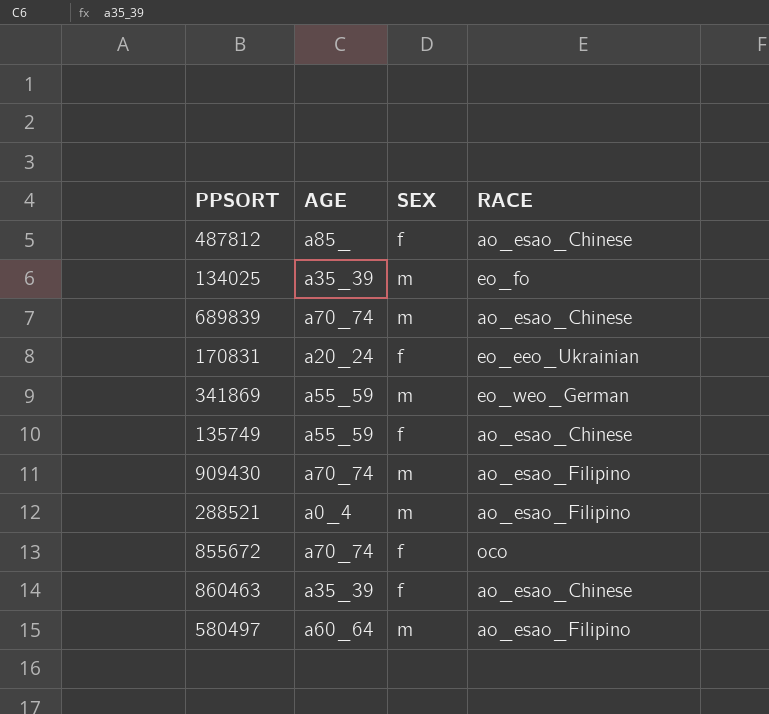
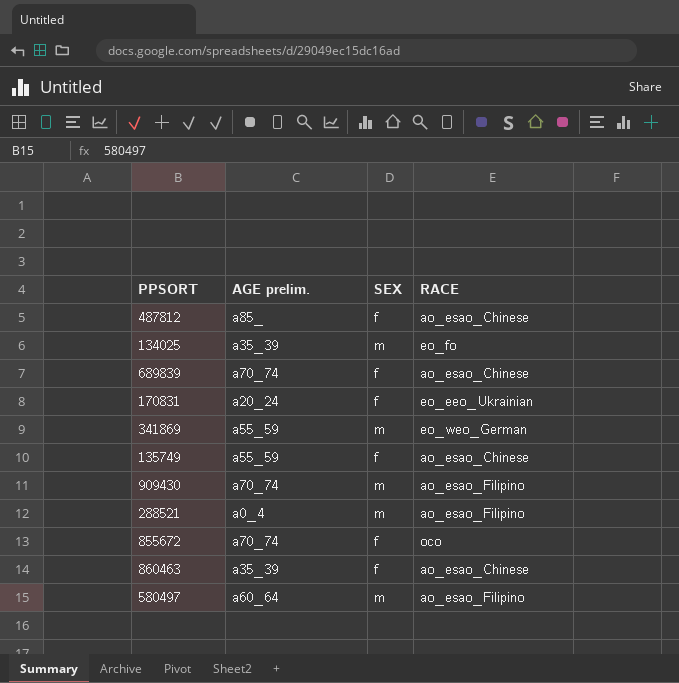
column name: AGE -> AGE prelim.
689839 | SEX: m -> f

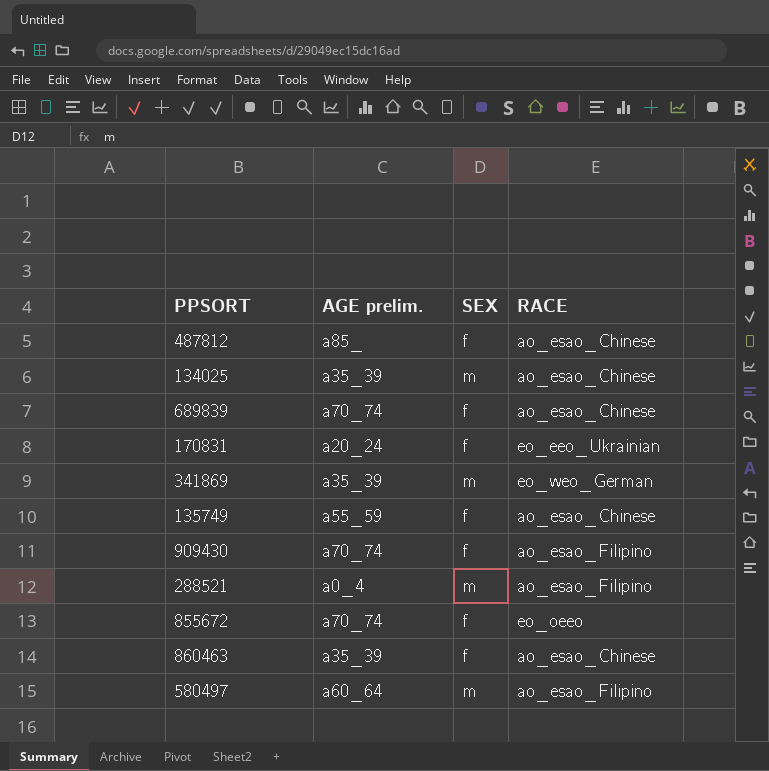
134025 | RACE: eo_fo -> ao_esao_Chinese
341869 | AGE prelim.: a55_59 -> a35_39
909430 | SEX: m -> f
855672 | RACE: oco -> eo_oeeo

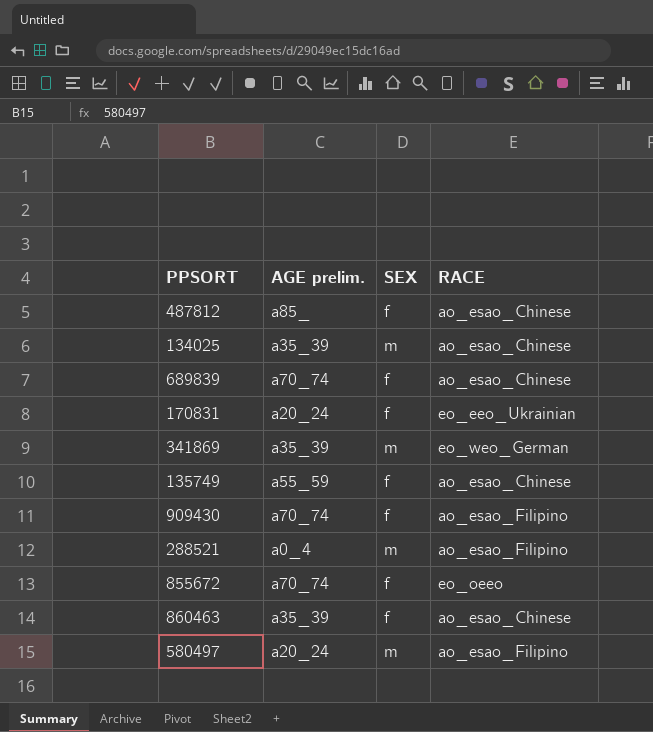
580497 | AGE prelim.: a60_64 -> a20_24

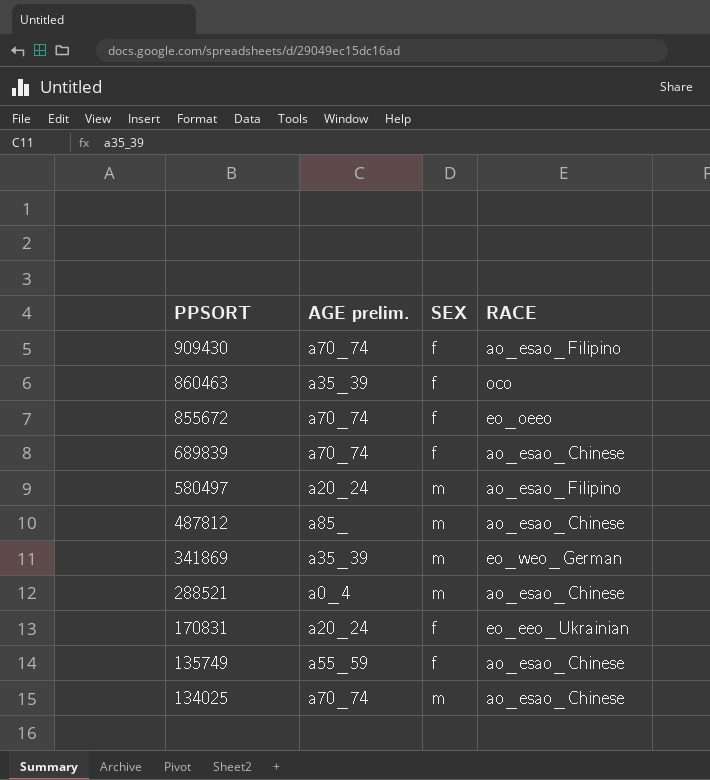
row order: none -> PPSORT descending
860463 | RACE: ao_esao_Chinese -> oco
487812 | SEX: f -> m
288521 | RACE: ao_esao_Filipino -> ao_esao_Chinese
134025 | AGE prelim.: a35_39 -> a70_74

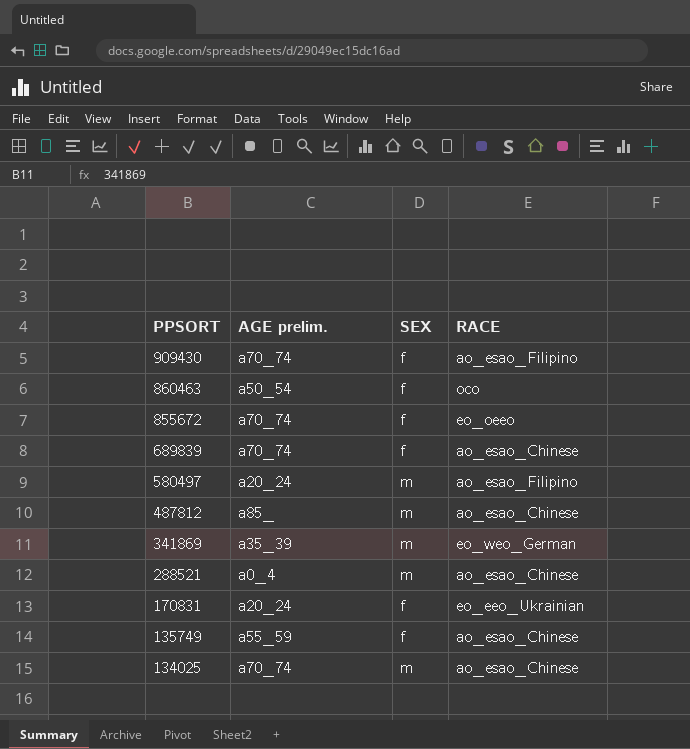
860463 | AGE prelim.: a35_39 -> a50_54

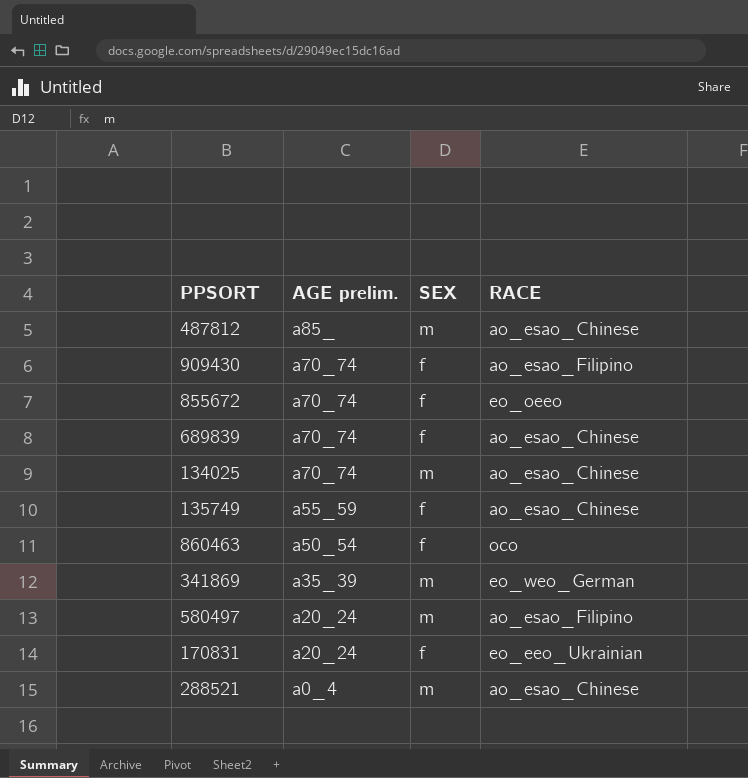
row order: PPSORT descending -> AGE prelim. descending

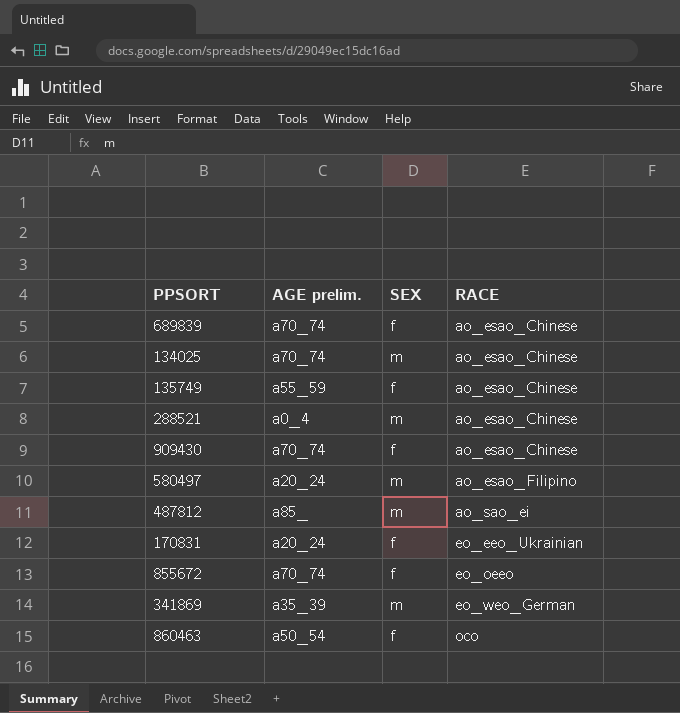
row order: AGE prelim. descending -> RACE ascending
909430 | RACE: ao_esao_Filipino -> ao_esao_Chinese
487812 | RACE: ao_esao_Chinese -> ao_sao_ei

